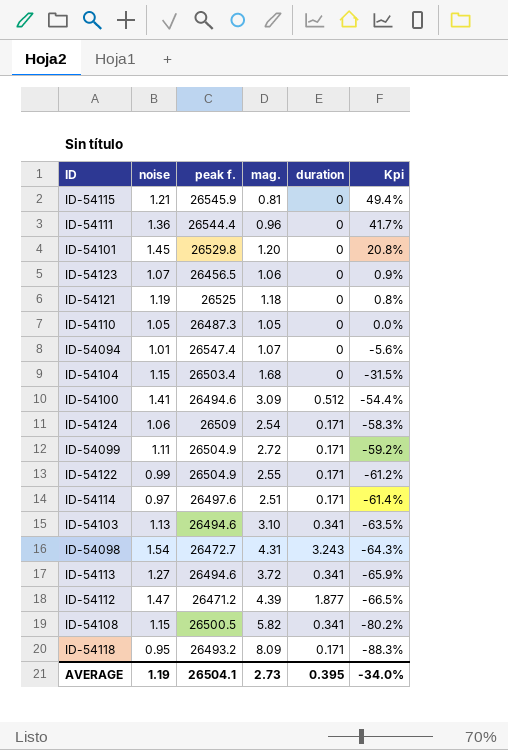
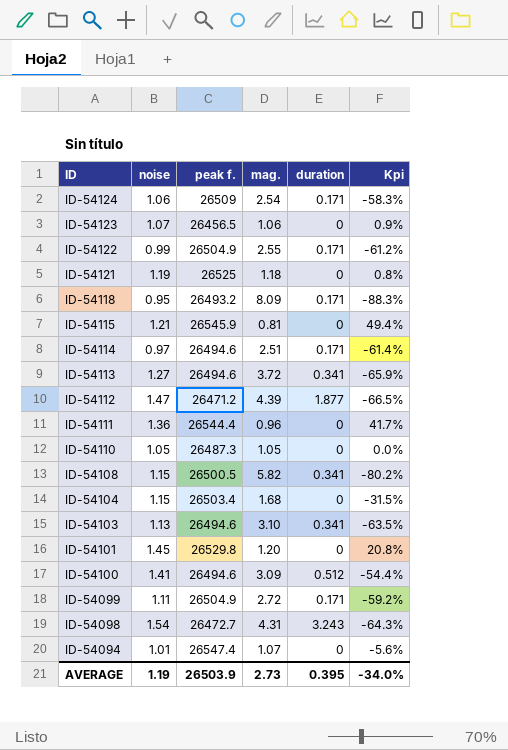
row order: Kpi descending -> ID descending
ID-54114 | peak f.: 26497.6 -> 26494.6
AVERAGE | peak f.: 26504.1 -> 26503.9

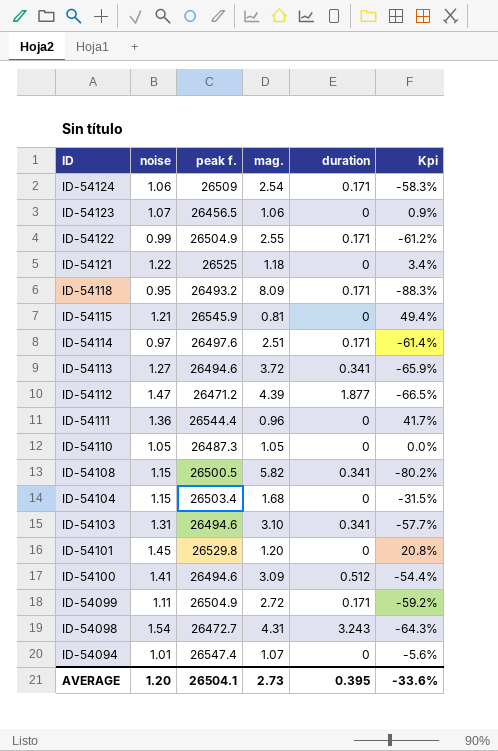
ID-54121 | noise: 1.19 -> 1.22
ID-54121 | Kpi: 0.8% -> 3.4%
ID-54114 | peak f.: 26494.6 -> 26497.6
ID-54103 | noise: 1.13 -> 1.31
ID-54103 | Kpi: -63.5% -> -57.7%
AVERAGE | noise: 1.19 -> 1.20
AVERAGE | peak f.: 26503.9 -> 26504.1
AVERAGE | Kpi: -34.0% -> -33.6%

